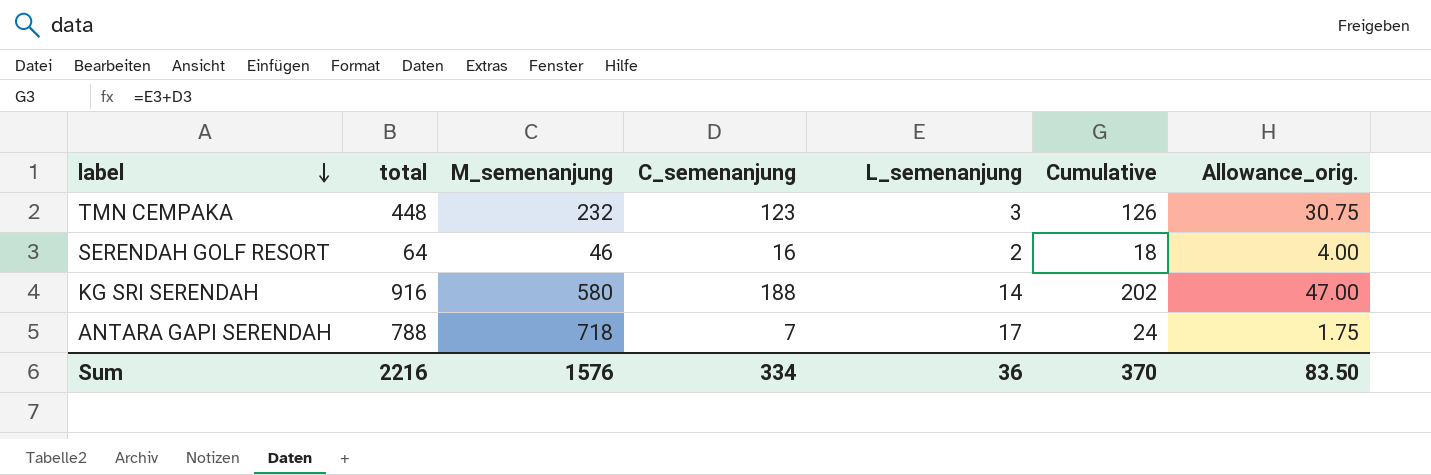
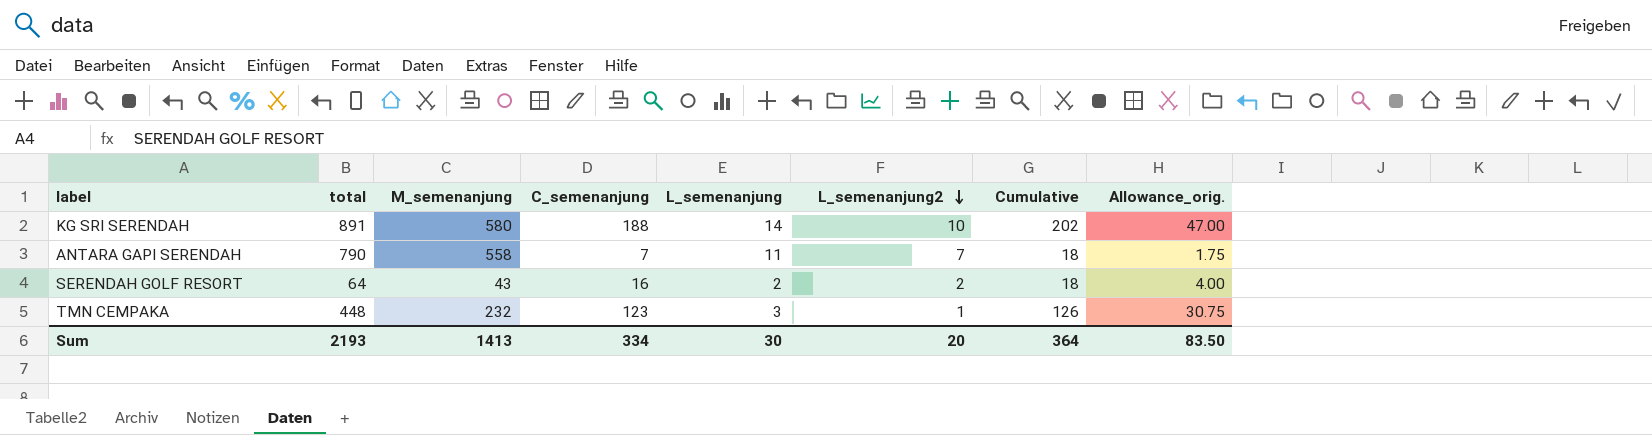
row order: label descending -> L_semenanjung2 descending
column L_semenanjung2 | position: none -> 6
KG SRI SERENDAH | total: 916 -> 891
ANTARA GAPI SERENDAH | total: 788 -> 790
ANTARA GAPI SERENDAH | M_semenanjung: 718 -> 558
ANTARA GAPI SERENDAH | L_semenanjung: 17 -> 11
ANTARA GAPI SERENDAH | Cumulative: 24 -> 18
SERENDAH GOLF RESORT | M_semenanjung: 46 -> 43
Sum | total: 2216 -> 2193
Sum | M_semenanjung: 1576 -> 1413
Sum | L_semenanjung: 36 -> 30
Sum | Cumulative: 370 -> 364

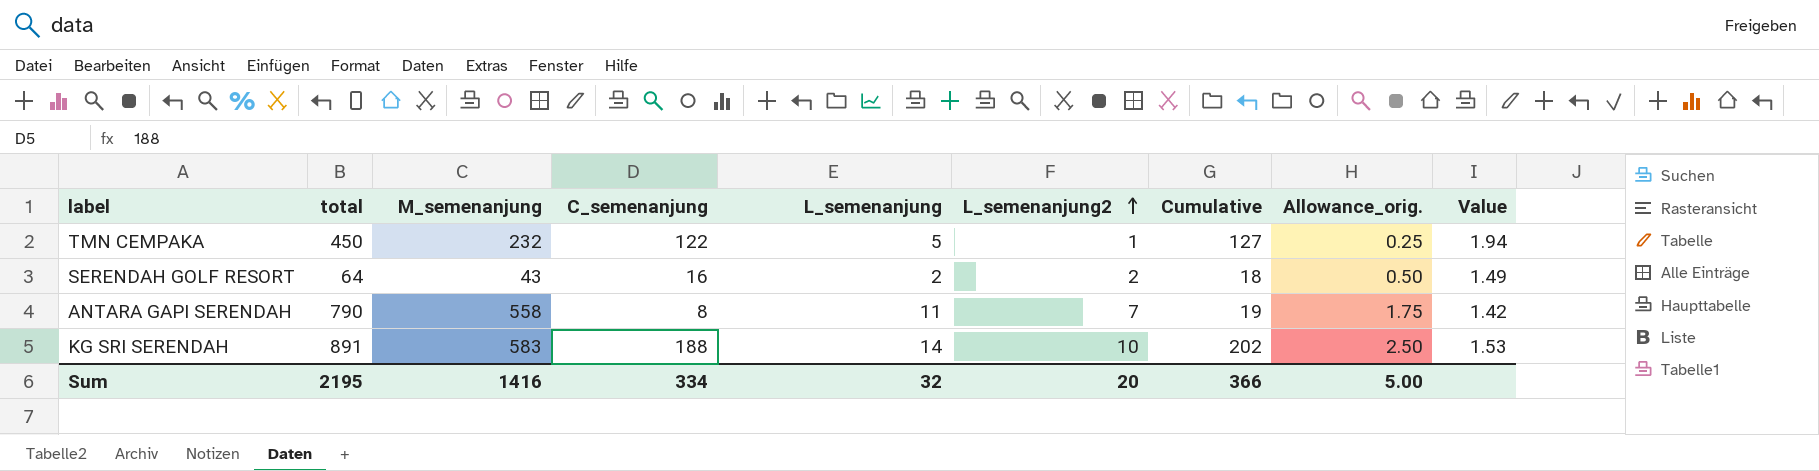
row order: L_semenanjung2 descending -> L_semenanjung2 ascending
column Allowance_orig. | formula: [C_semenanjung] * 0.25 -> [L_semenanjung2] * 0.25
column Value | formula: none -> [total] / [M_semenanjung]
TMN CEMPAKA | total: 448 -> 450
TMN CEMPAKA | C_semenanjung: 123 -> 122
TMN CEMPAKA | L_semenanjung: 3 -> 5
TMN CEMPAKA | Cumulative: 126 -> 127
ANTARA GAPI SERENDAH | C_semenanjung: 7 -> 8
ANTARA GAPI SERENDAH | Cumulative: 18 -> 19
KG SRI SERENDAH | M_semenanjung: 580 -> 583
Sum | total: 2193 -> 2195
Sum | M_semenanjung: 1413 -> 1416
Sum | L_semenanjung: 30 -> 32
Sum | Cumulative: 364 -> 366
Sum | Allowance_orig.: 83.50 -> 5.00

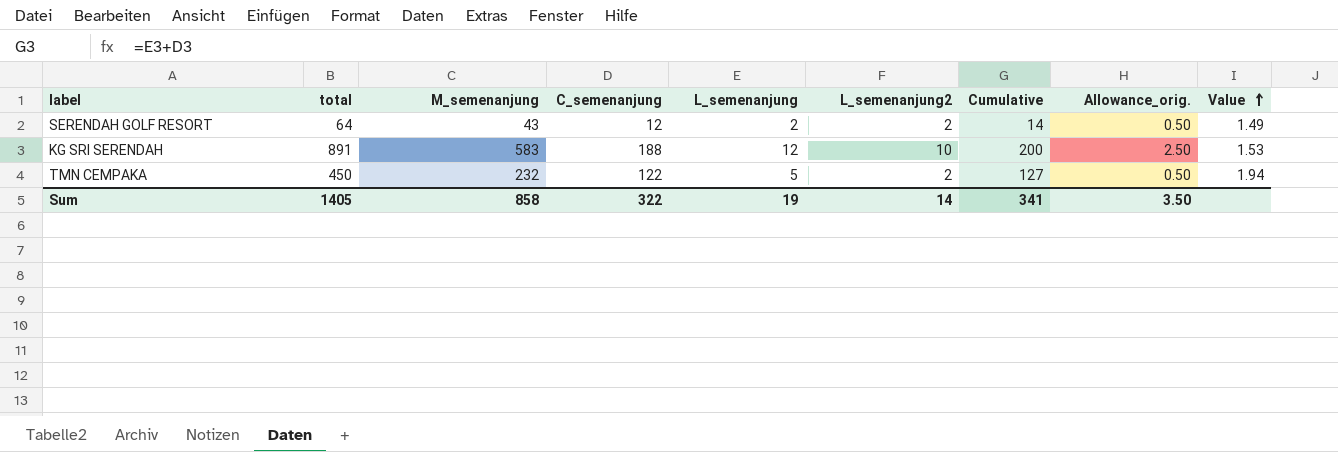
row order: L_semenanjung2 ascending -> Value ascending
row ANTARA GAPI SERENDAH: 790 | 558 | 8 | 11 | 7 | 19 | 1.75 | 1.42 -> none
SERENDAH GOLF RESORT | C_semenanjung: 16 -> 12
SERENDAH GOLF RESORT | Cumulative: 18 -> 14
KG SRI SERENDAH | L_semenanjung: 14 -> 12
KG SRI SERENDAH | Cumulative: 202 -> 200
TMN CEMPAKA | L_semenanjung2: 1 -> 2
TMN CEMPAKA | Allowance_orig.: 0.25 -> 0.50
Sum | total: 2195 -> 1405
Sum | M_semenanjung: 1416 -> 858
Sum | C_semenanjung: 334 -> 322
Sum | L_semenanjung: 32 -> 19
Sum | L_semenanjung2: 20 -> 14
Sum | Cumulative: 366 -> 341
Sum | Allowance_orig.: 5.00 -> 3.50

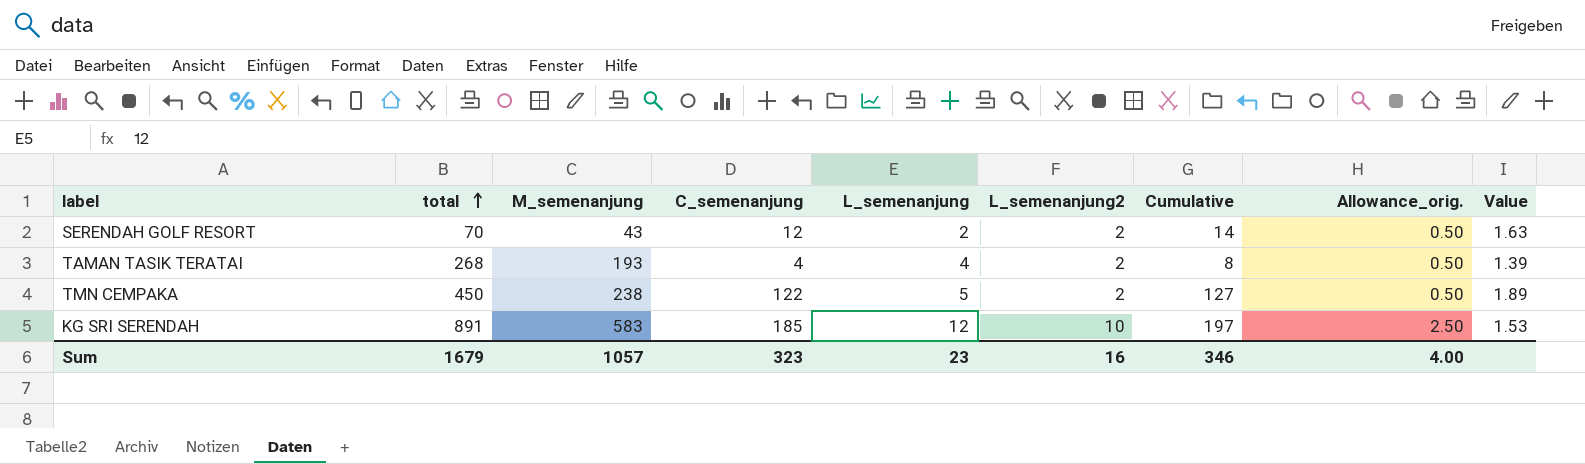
row order: Value ascending -> total ascending
SERENDAH GOLF RESORT | total: 64 -> 70
SERENDAH GOLF RESORT | Value: 1.49 -> 1.63
row TAMAN TASIK TERATAI: none -> 268 | 193 | 4 | 4 | 2 | 8 | 0.50 | 1.39
TMN CEMPAKA | M_semenanjung: 232 -> 238
TMN CEMPAKA | Value: 1.94 -> 1.89
KG SRI SERENDAH | C_semenanjung: 188 -> 185
KG SRI SERENDAH | Cumulative: 200 -> 197
Sum | total: 1405 -> 1679
Sum | M_semenanjung: 858 -> 1057
Sum | C_semenanjung: 322 -> 323
Sum | L_semenanjung: 19 -> 23
Sum | L_semenanjung2: 14 -> 16
Sum | Cumulative: 341 -> 346
Sum | Allowance_orig.: 3.50 -> 4.00

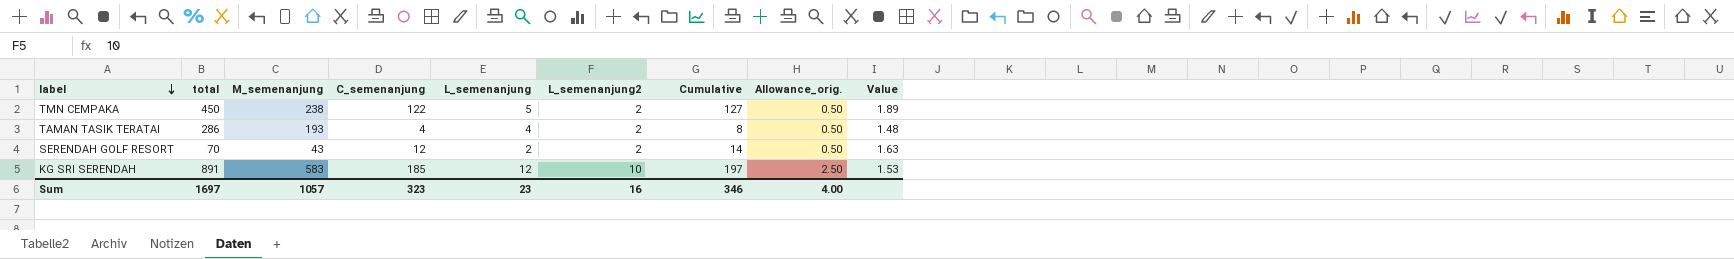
row order: total ascending -> label descending
TAMAN TASIK TERATAI | total: 268 -> 286
TAMAN TASIK TERATAI | Value: 1.39 -> 1.48
Sum | total: 1679 -> 1697

